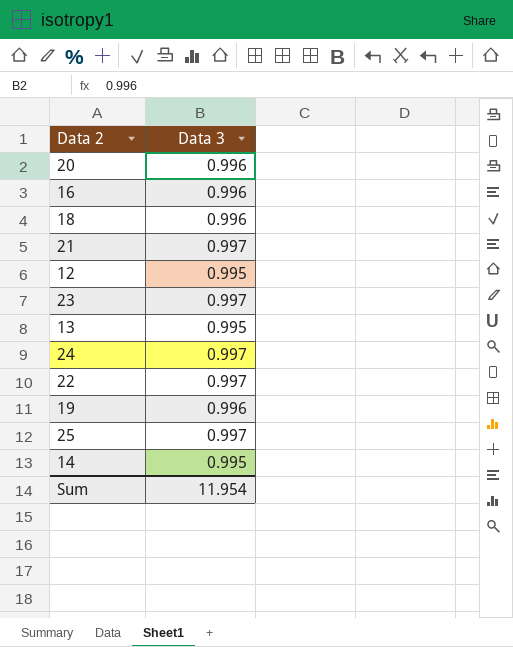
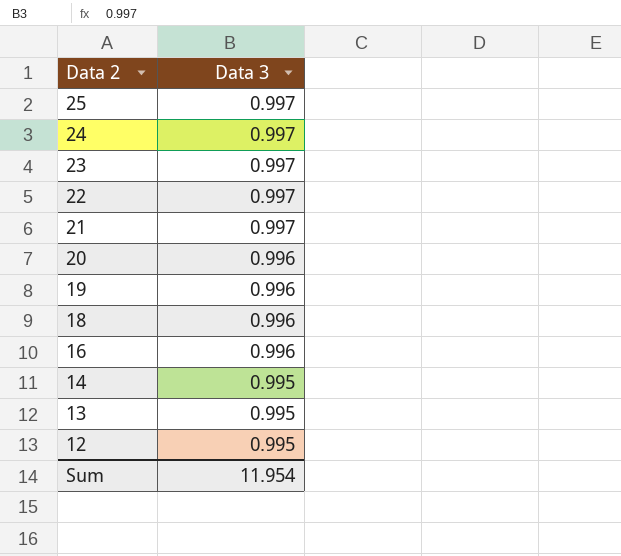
row order: none -> Data 2 descending

